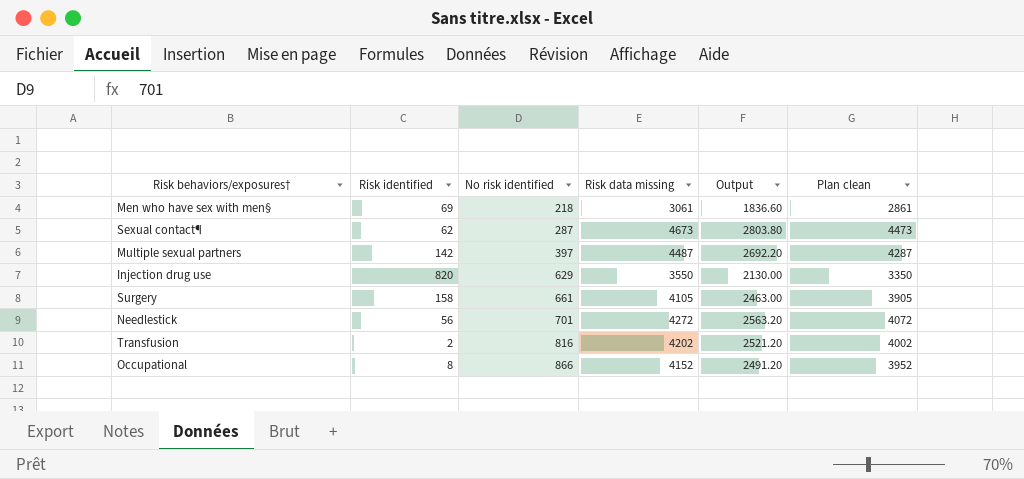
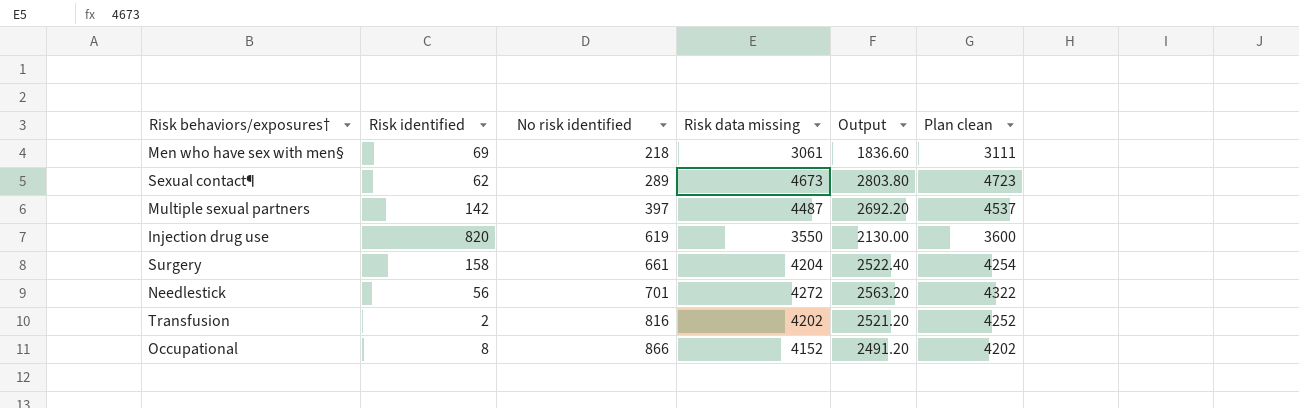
column Plan clean | formula: [Risk data missing] - 200 -> [Risk data missing] + 50
Sexual contact¶ | No risk identified: 287 -> 289
Injection drug use | No risk identified: 629 -> 619
Surgery | Risk data missing: 4105 -> 4204
Surgery | Output: 2463.00 -> 2522.40

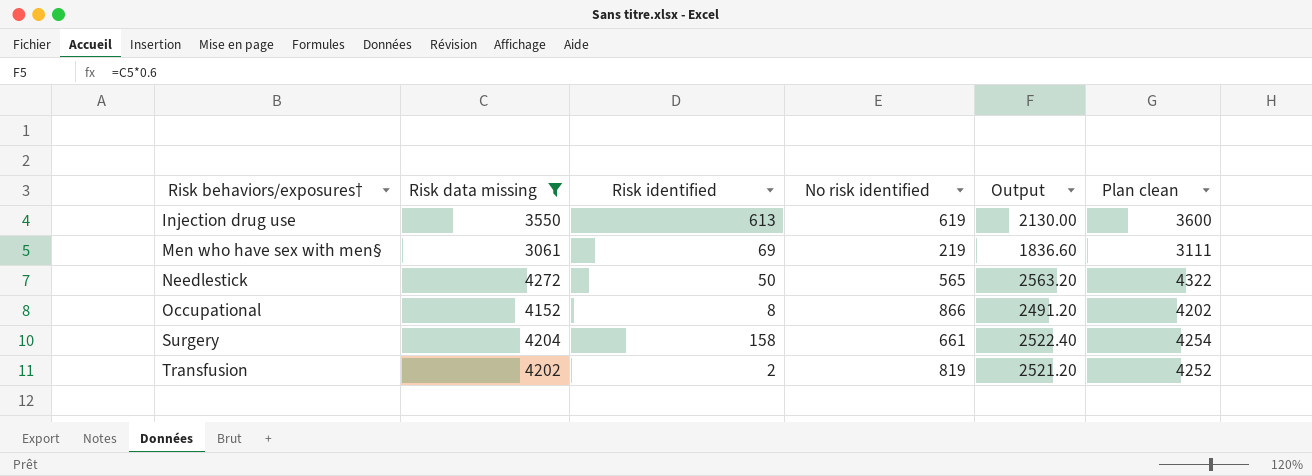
filter: none -> Risk data missing <= 4272
row order: No risk identified ascending -> Risk behaviors/exposures† ascending
column Risk data missing | position: 4 -> 2
Injection drug use | Risk identified: 820 -> 613
Men who have sex with men§ | No risk identified: 218 -> 219
Needlestick | Risk identified: 56 -> 50
Needlestick | No risk identified: 701 -> 565
Transfusion | No risk identified: 816 -> 819

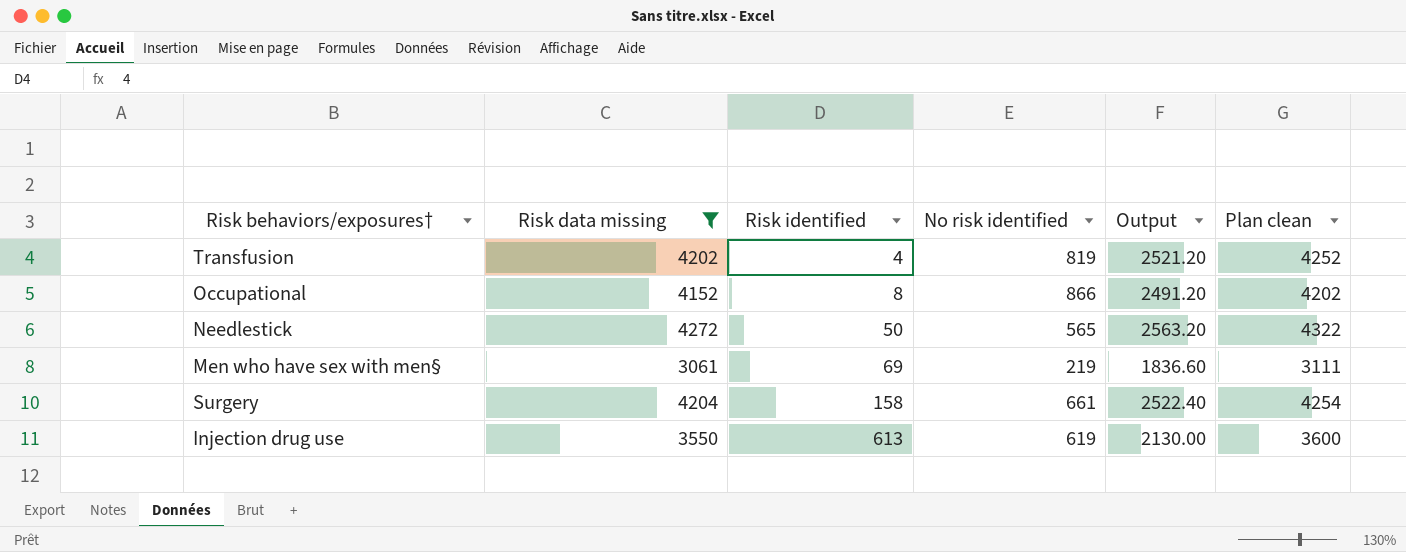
row order: Risk behaviors/exposures† ascending -> Risk identified ascending
Transfusion | Risk identified: 2 -> 4

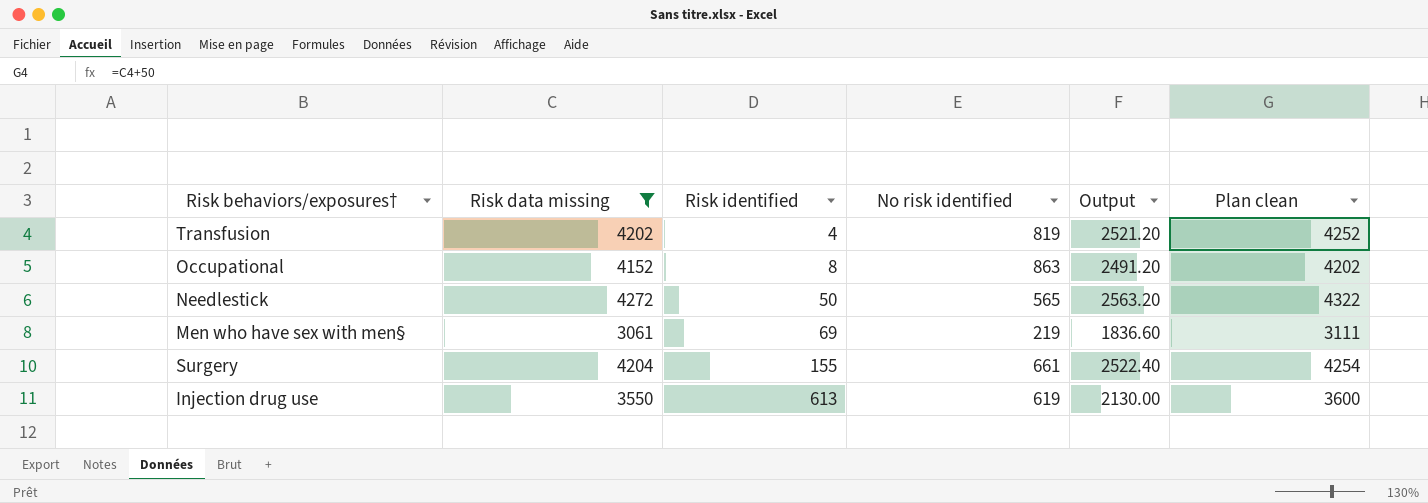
Occupational | No risk identified: 866 -> 863
Surgery | Risk identified: 158 -> 155

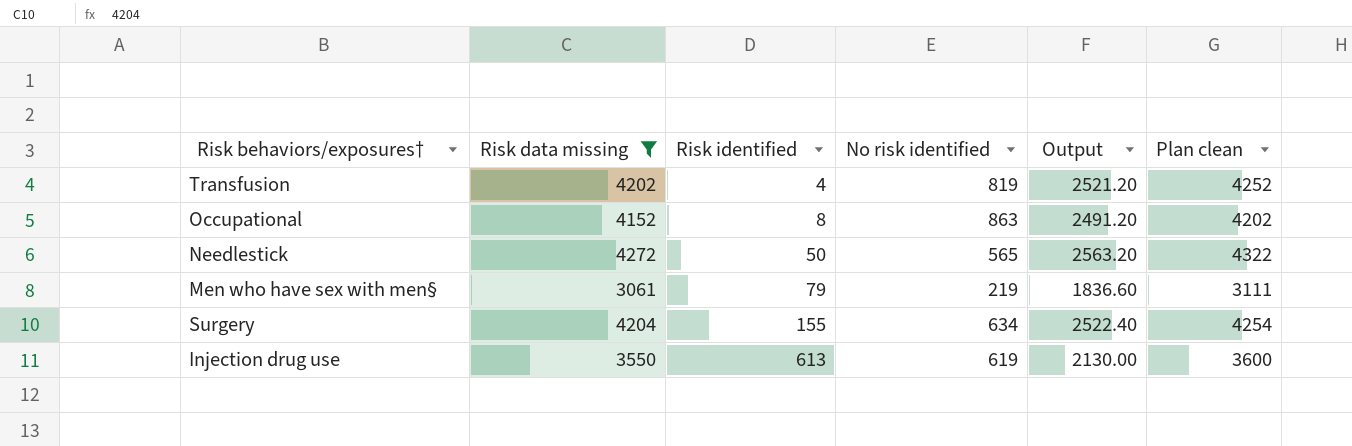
Men who have sex with men§ | Risk identified: 69 -> 79
Surgery | No risk identified: 661 -> 634

